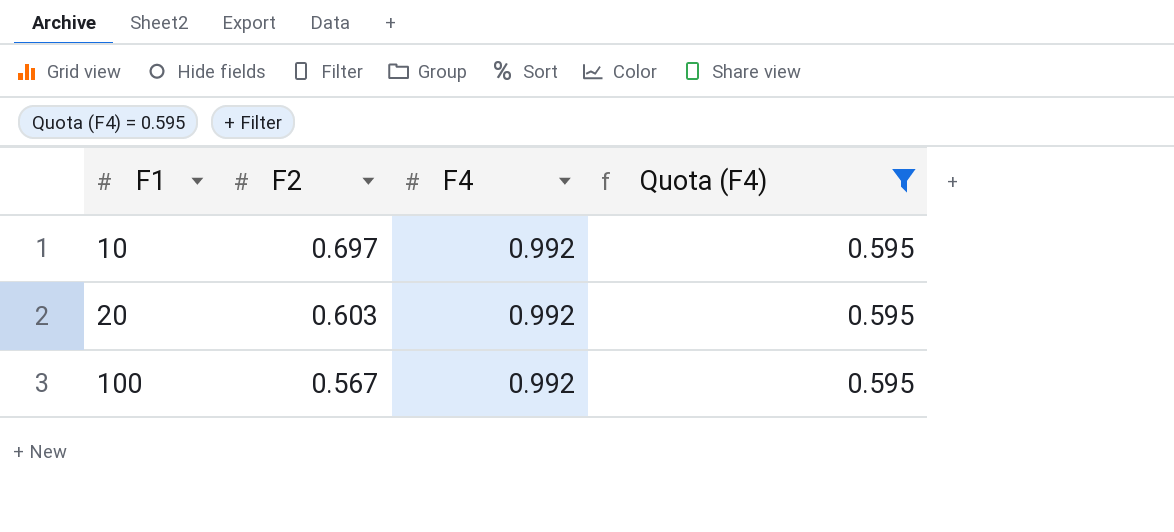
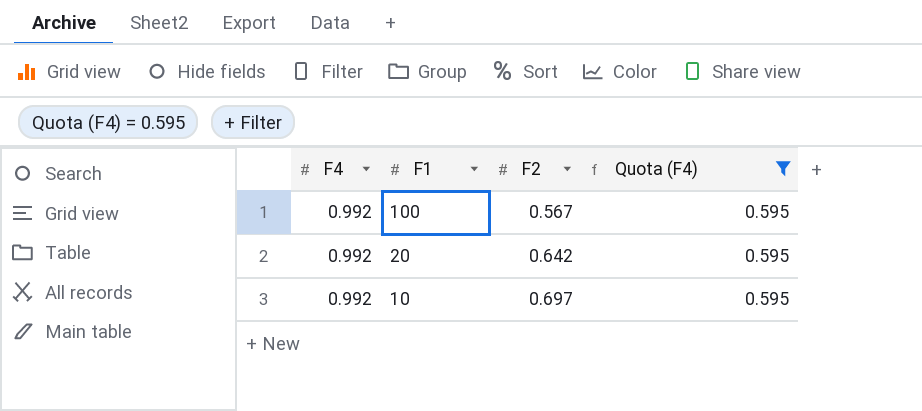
row order: F1 ascending -> F1 descending
column F4 | position: 3 -> 1
20 | F2: 0.603 -> 0.642

